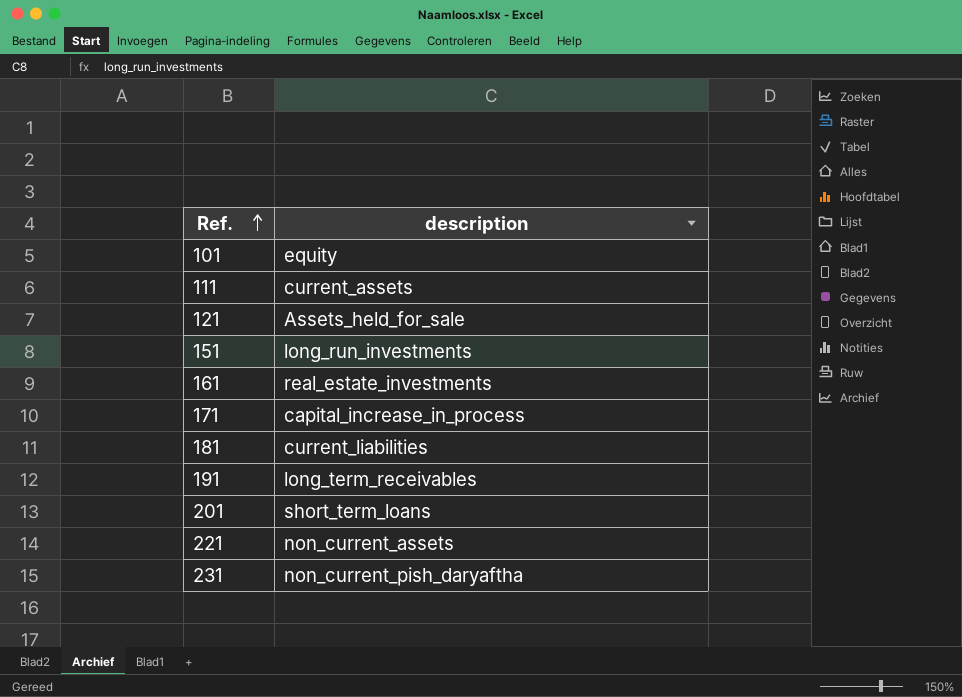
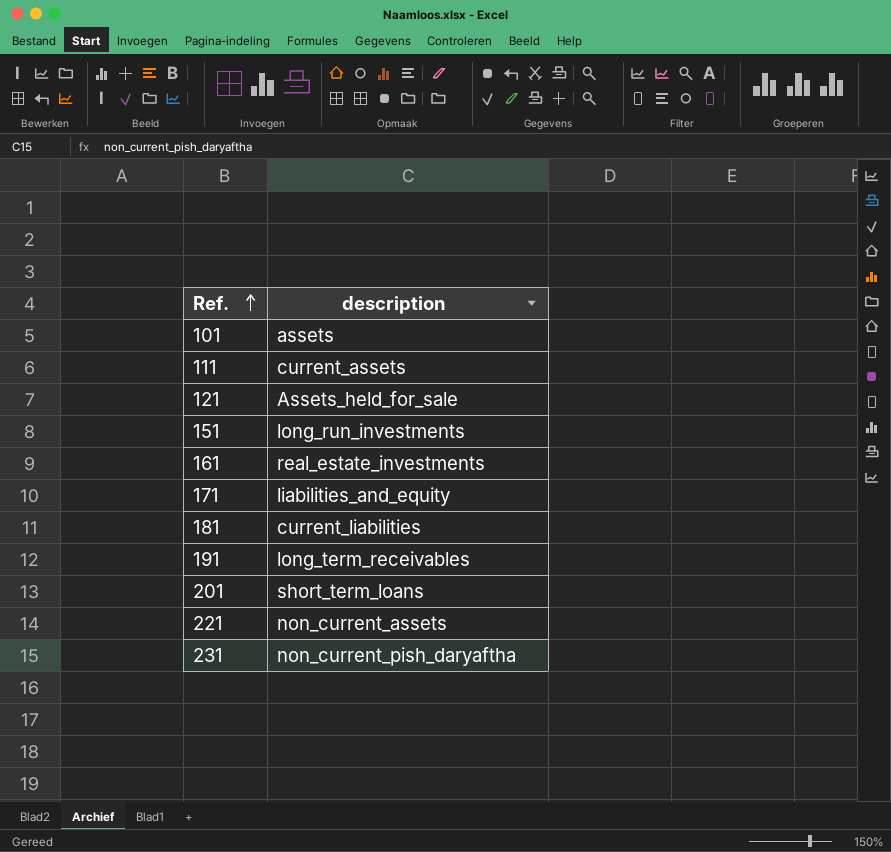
101 | description: equity -> assets
171 | description: capital_increase_in_process -> liabilities_and_equity

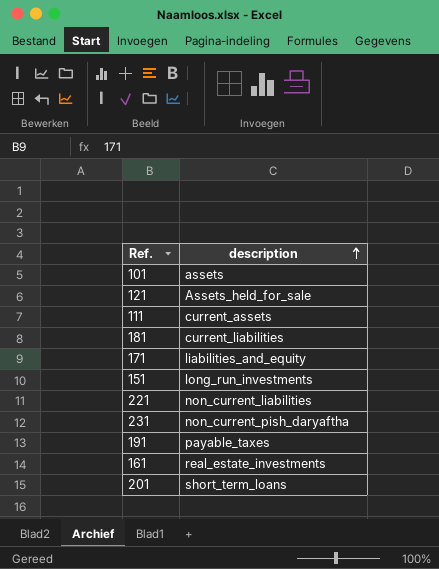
row order: Ref. ascending -> description ascending
221 | description: non_current_assets -> non_current_liabilities
191 | description: long_term_receivables -> payable_taxes

